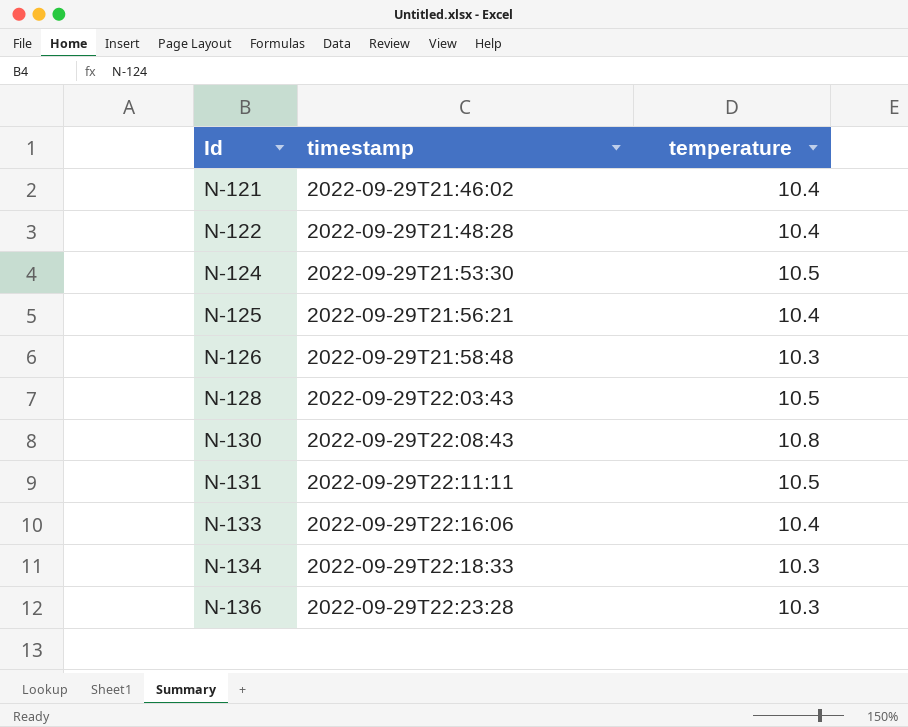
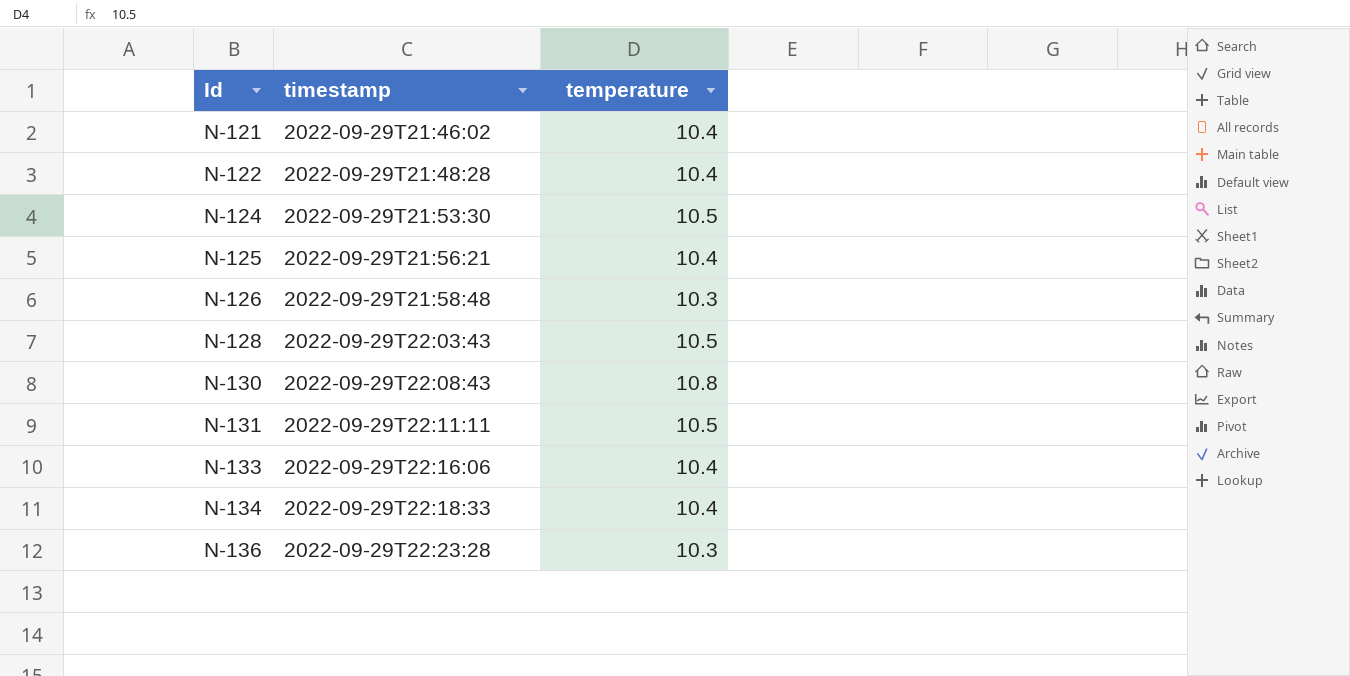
N-134 | temperature: 10.3 -> 10.4

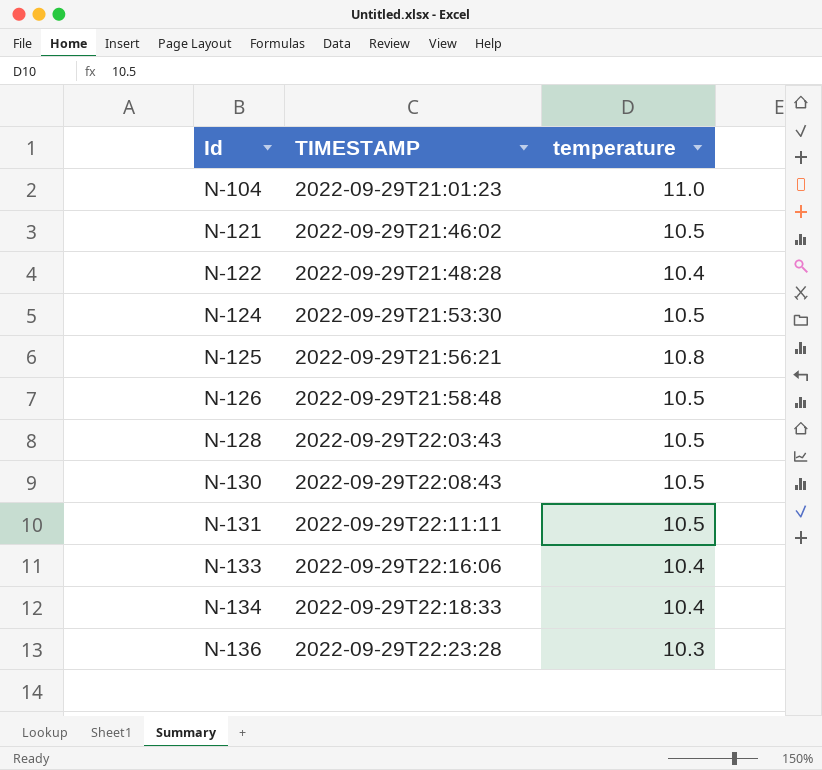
column name: timestamp -> TIMESTAMP
row N-104: none -> 2022-09-29T21:01:23 | 11.0
N-121 | temperature: 10.4 -> 10.5
N-125 | temperature: 10.4 -> 10.8
N-126 | temperature: 10.3 -> 10.5
N-130 | temperature: 10.8 -> 10.5

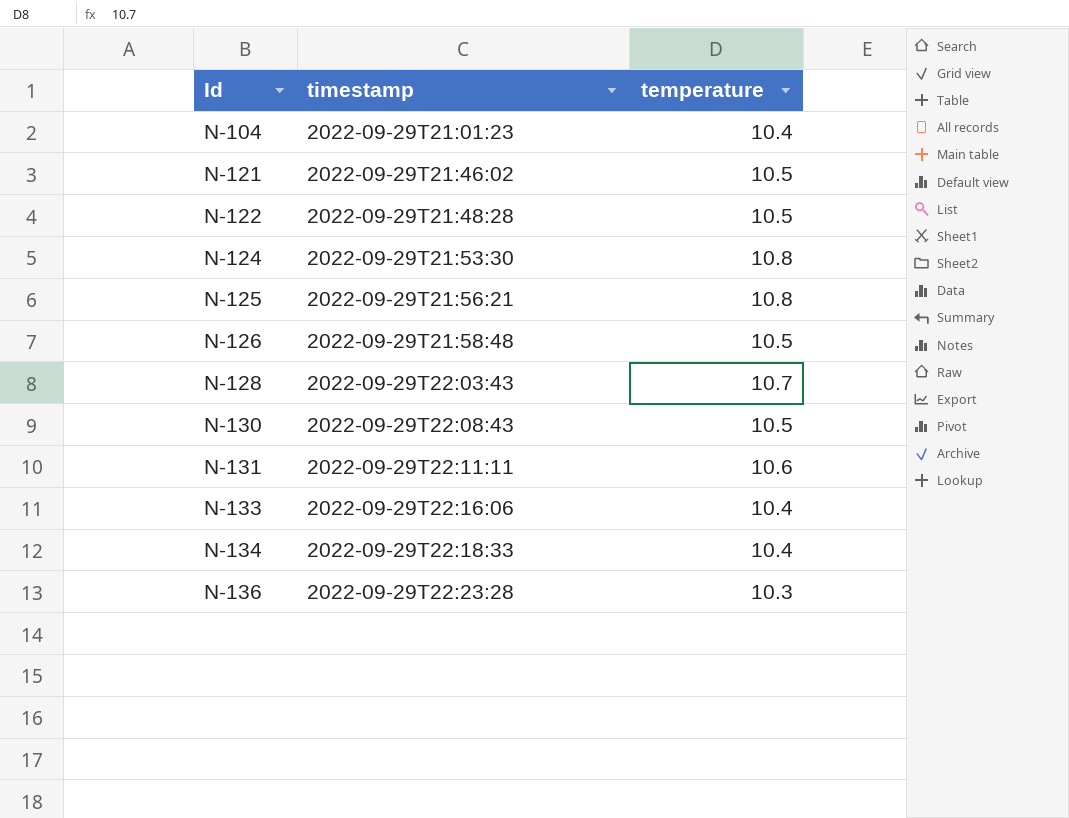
column name: TIMESTAMP -> timestamp
N-104 | temperature: 11.0 -> 10.4
N-122 | temperature: 10.4 -> 10.5
N-124 | temperature: 10.5 -> 10.8
N-128 | temperature: 10.5 -> 10.7
N-131 | temperature: 10.5 -> 10.6

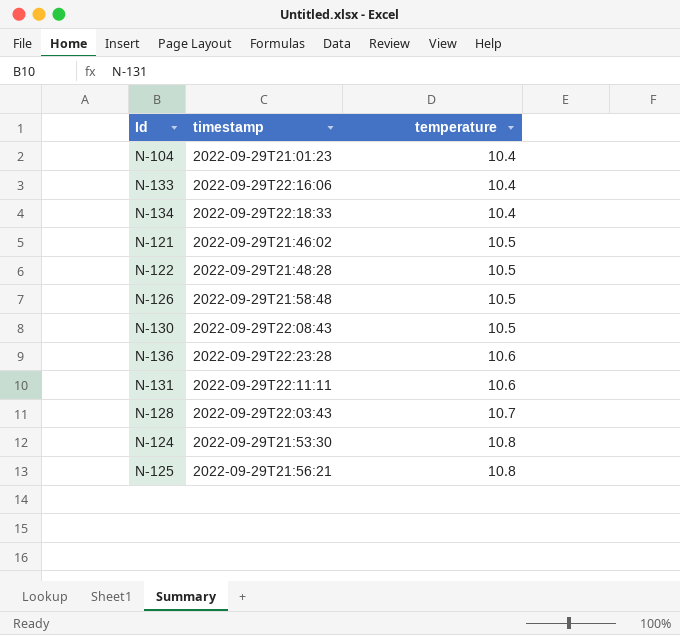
row order: Id ascending -> temperature ascending
N-136 | temperature: 10.3 -> 10.6

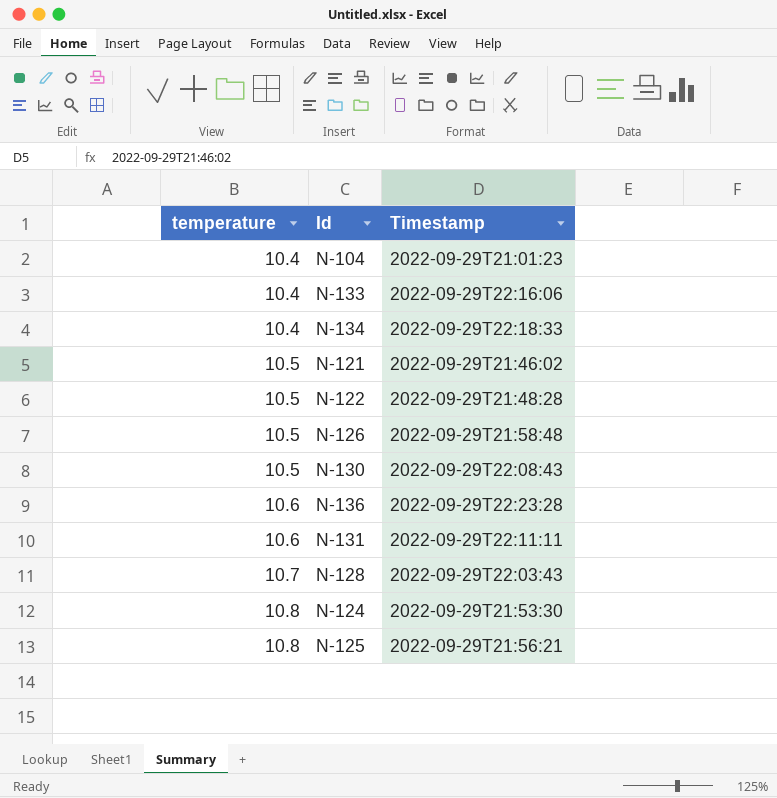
column temperature | position: 3 -> 1
column name: timestamp -> Timestamp

